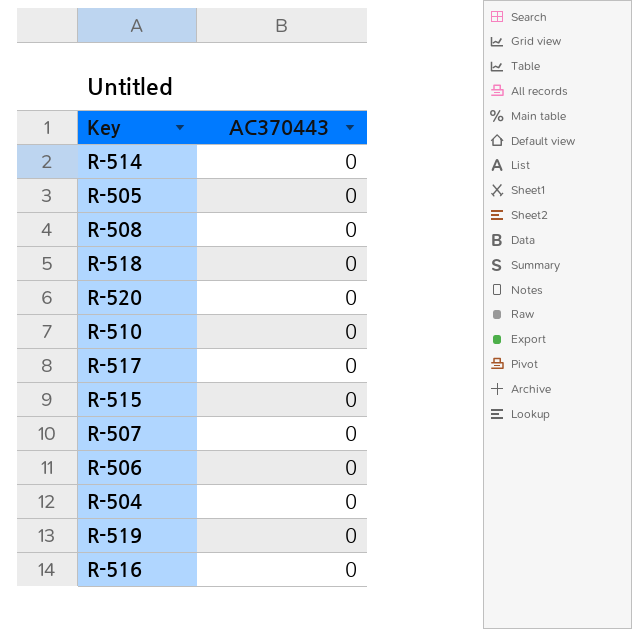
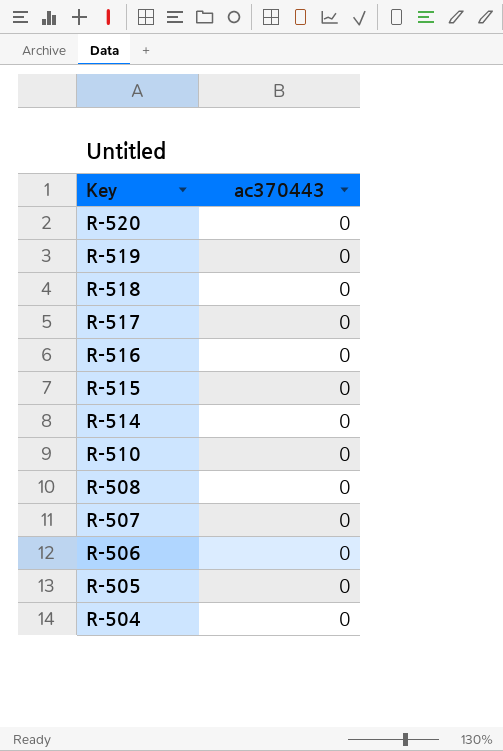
row order: none -> Key descending
column name: AC370443 -> ac370443

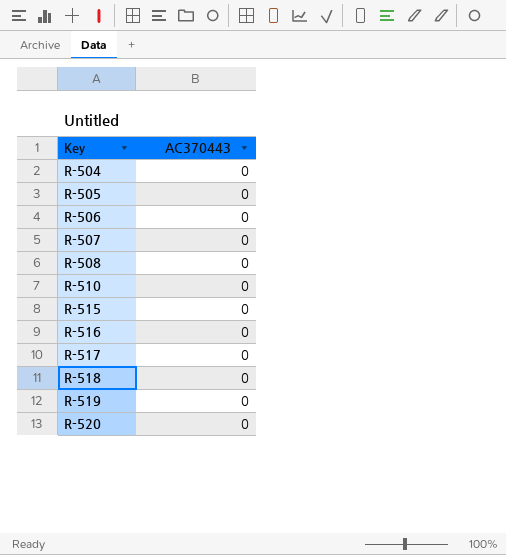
row order: Key descending -> Key ascending
column name: ac370443 -> AC370443
row R-514: 0 -> none

